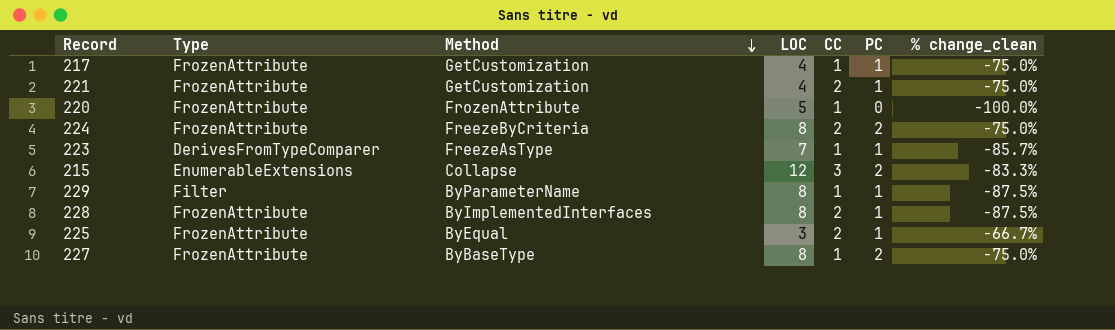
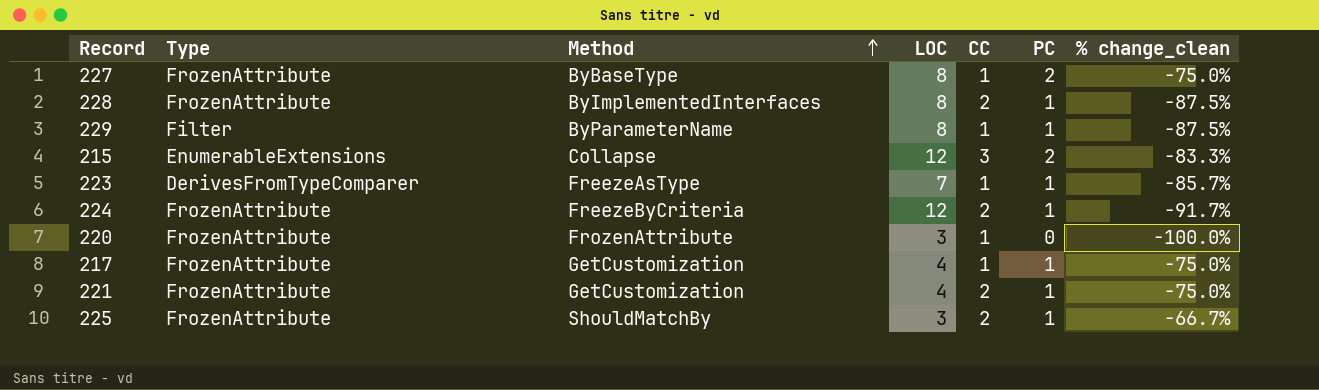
row order: Method descending -> Method ascending
224 | LOC: 8 -> 12
224 | PC: 2 -> 1
224 | % change_clean: -75.0% -> -91.7%
220 | LOC: 5 -> 3
225 | Method: ByEqual -> ShouldMatchBy

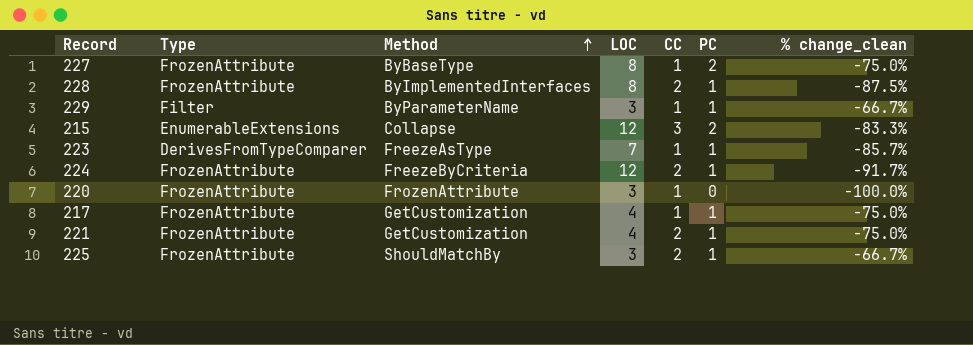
229 | LOC: 8 -> 3
229 | % change_clean: -87.5% -> -66.7%

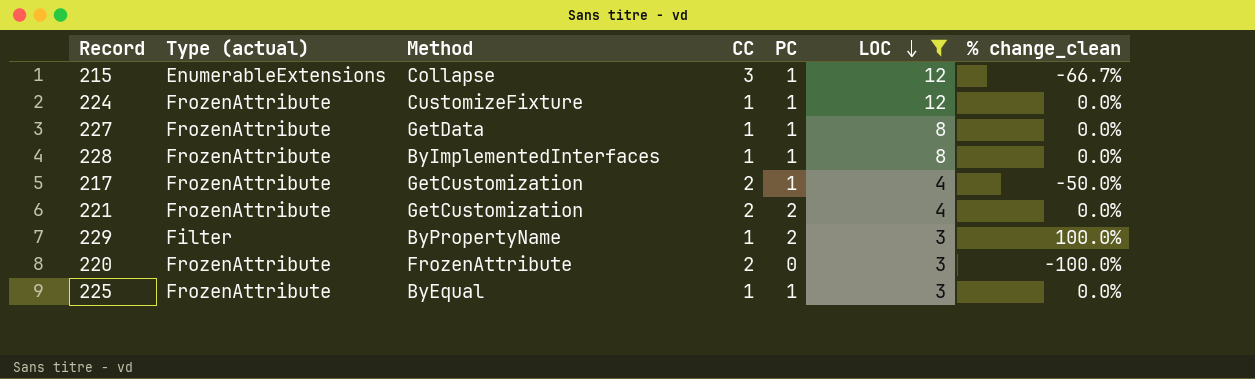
filter: none -> LOC != 7
row order: Method ascending -> LOC descending
column name: Type -> Type (actual)
column LOC | position: 4 -> 6
column % change_clean | formula: ([PC] - [LOC]) / [LOC] -> ([PC] - [CC]) / [CC]
215 | PC: 2 -> 1
224 | Method: FreezeByCriteria -> CustomizeFixture
224 | CC: 2 -> 1
227 | Method: ByBaseType -> GetData
227 | PC: 2 -> 1
228 | CC: 2 -> 1
217 | CC: 1 -> 2
221 | PC: 1 -> 2
229 | Method: ByParameterName -> ByPropertyName
229 | PC: 1 -> 2
220 | CC: 1 -> 2
225 | Method: ShouldMatchBy -> ByEqual
225 | CC: 2 -> 1

